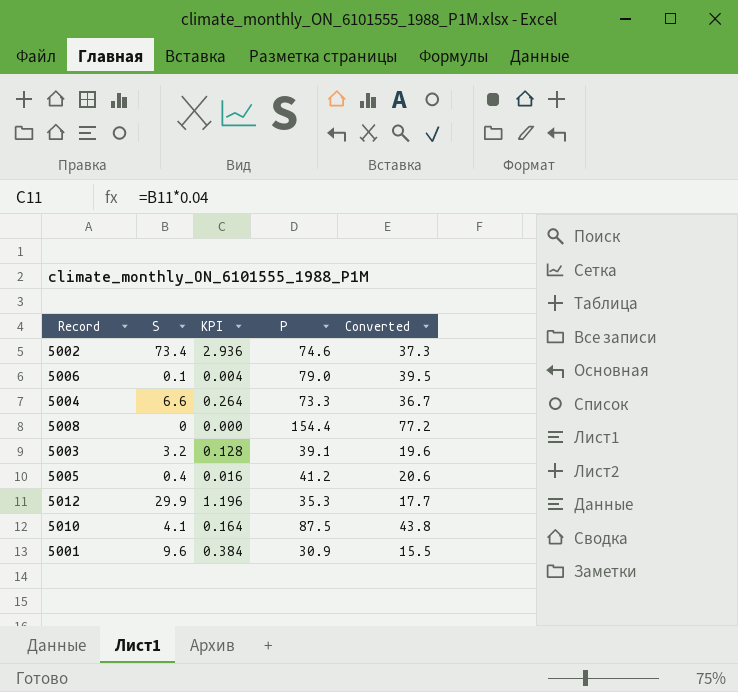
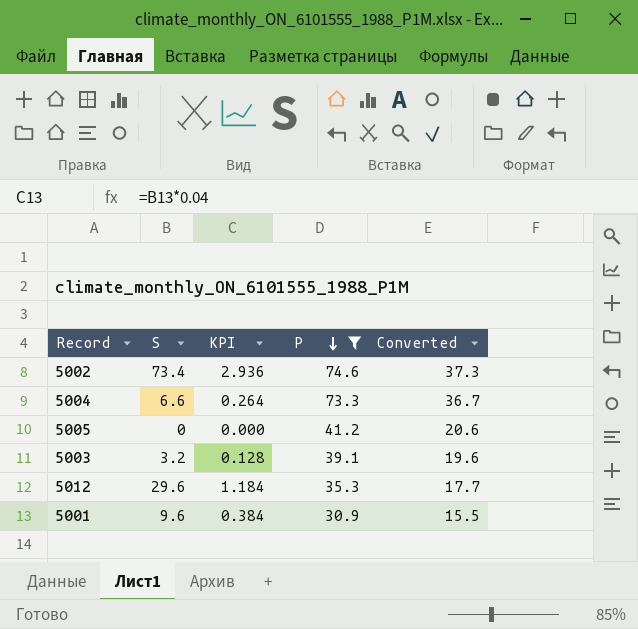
filter: none -> P <= 74.6
row order: none -> P descending
5005 | S: 0.4 -> 0
5005 | KPI: 0.016 -> 0.000
5012 | S: 29.9 -> 29.6
5012 | KPI: 1.196 -> 1.184

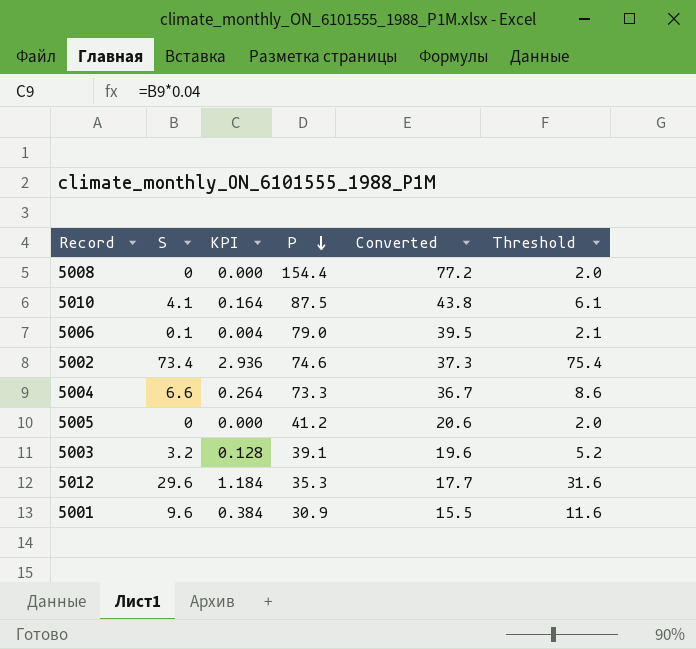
filter: P <= 74.6 -> none
column Threshold | formula: none -> [S] + 2

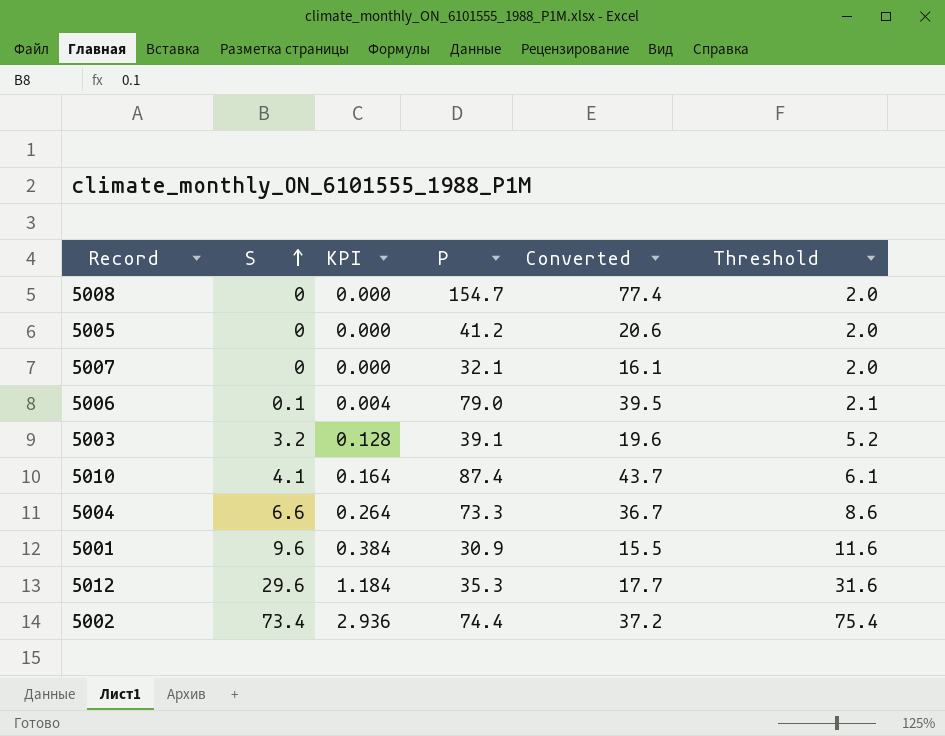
row order: P descending -> S ascending
5008 | P: 154.4 -> 154.7
5008 | Converted: 77.2 -> 77.4
row 5007: none -> 0 | 0.000 | 32.1 | 16.1 | 2.0
5010 | P: 87.5 -> 87.4
5010 | Converted: 43.8 -> 43.7
5002 | P: 74.6 -> 74.4
5002 | Converted: 37.3 -> 37.2

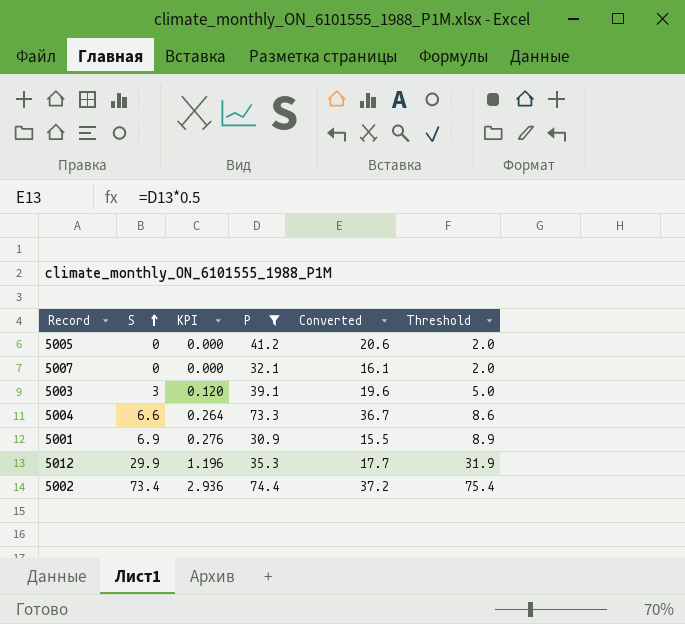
filter: none -> P <= 74.4
5003 | S: 3.2 -> 3
5003 | KPI: 0.128 -> 0.120
5003 | Threshold: 5.2 -> 5.0
5001 | S: 9.6 -> 6.9
5001 | KPI: 0.384 -> 0.276
5001 | Threshold: 11.6 -> 8.9
5012 | S: 29.6 -> 29.9
5012 | KPI: 1.184 -> 1.196
5012 | Threshold: 31.6 -> 31.9

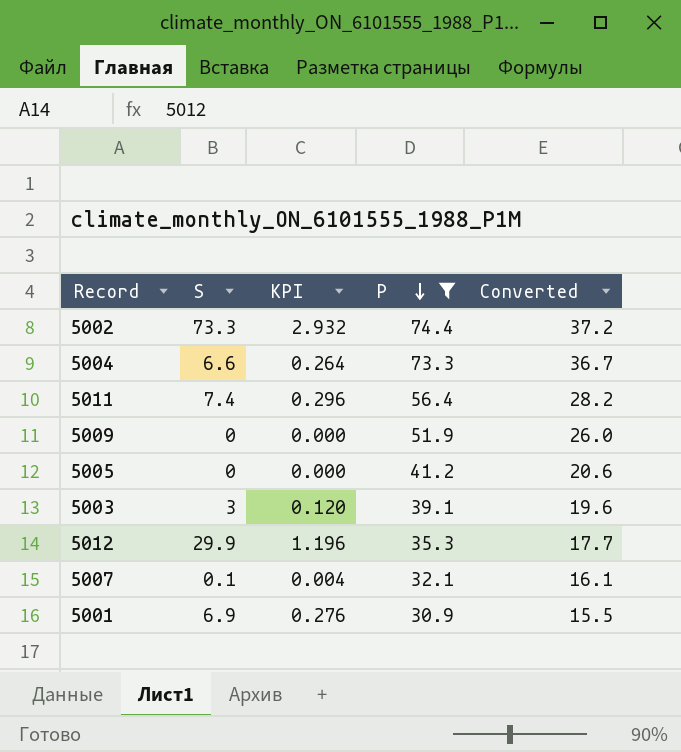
row order: S ascending -> P descending
column Threshold | formula: [S] + 2 -> none
5002 | S: 73.4 -> 73.3
5002 | KPI: 2.936 -> 2.932
row 5011: none -> 7.4 | 0.296 | 56.4 | 28.2
row 5009: none -> 0 | 0.000 | 51.9 | 26.0
5007 | S: 0 -> 0.1
5007 | KPI: 0.000 -> 0.004

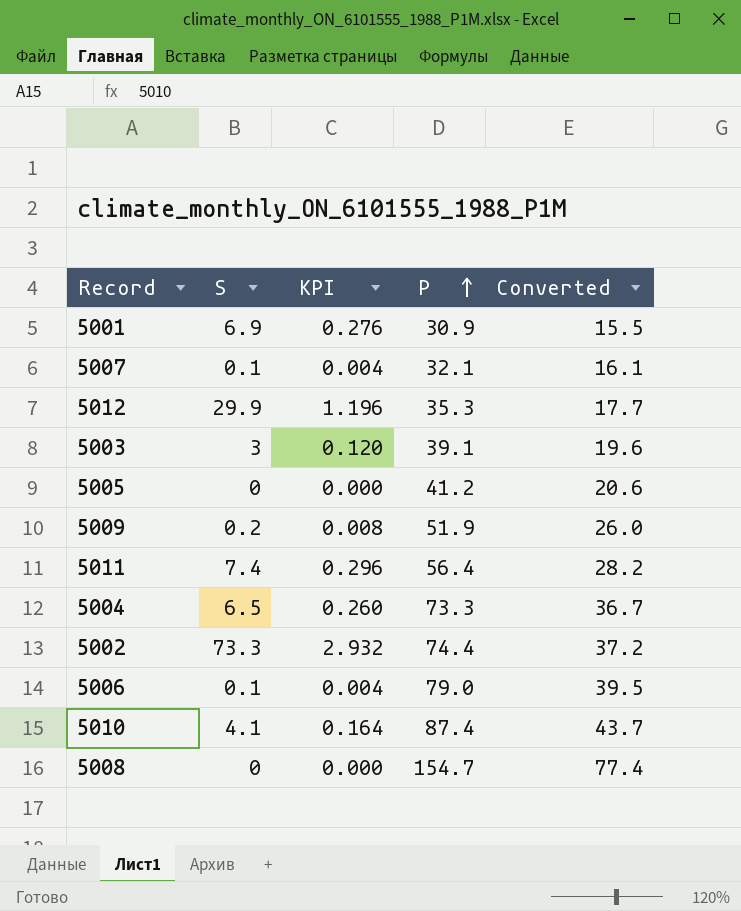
filter: P <= 74.4 -> none
row order: P descending -> P ascending
5009 | S: 0 -> 0.2
5009 | KPI: 0.000 -> 0.008
5004 | S: 6.6 -> 6.5
5004 | KPI: 0.264 -> 0.260

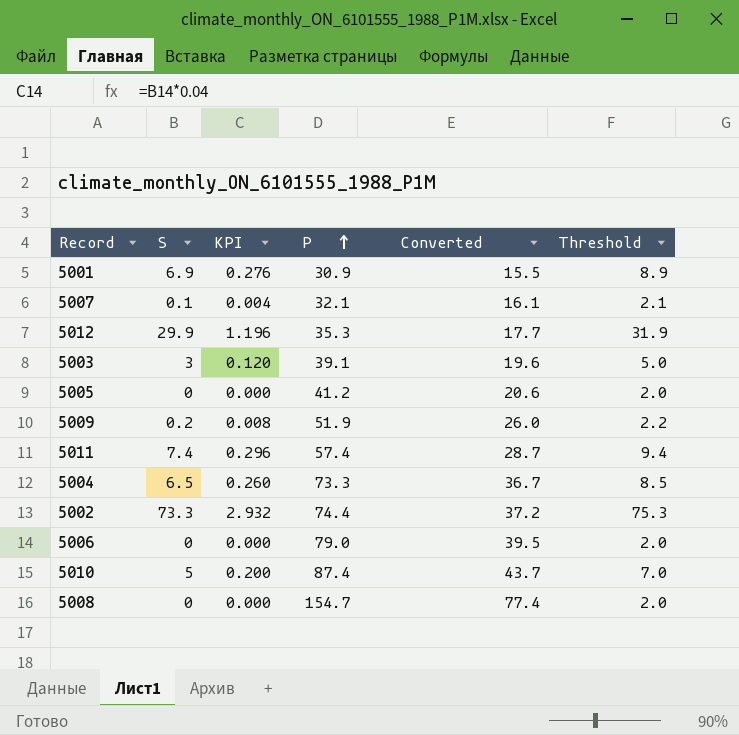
column Threshold | formula: none -> [S] + 2
5011 | P: 56.4 -> 57.4
5011 | Converted: 28.2 -> 28.7
5006 | S: 0.1 -> 0
5006 | KPI: 0.004 -> 0.000
5010 | S: 4.1 -> 5
5010 | KPI: 0.164 -> 0.200

